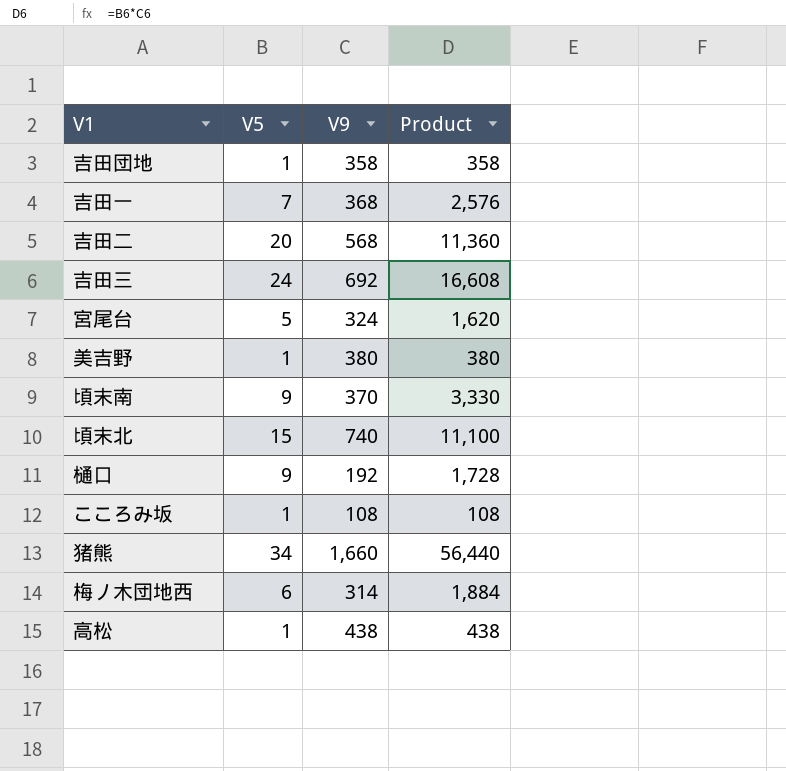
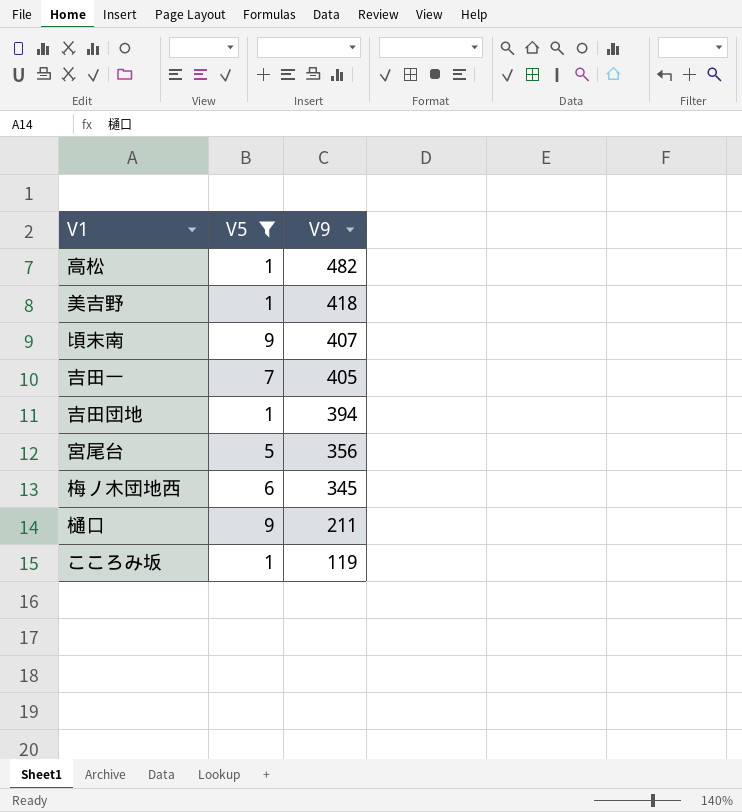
filter: none -> V5 <= 9
row order: none -> V9 descending
column Product | formula: [V5] * [V9] -> none
高松 | V9: 438 -> 482
美吉野 | V9: 380 -> 418
頃末南 | V9: 370 -> 407
吉田一 | V9: 368 -> 405
吉田団地 | V9: 358 -> 394
宮尾台 | V9: 324 -> 356
梅ノ木団地西 | V9: 314 -> 345
樋口 | V9: 192 -> 211
こころみ坂 | V9: 108 -> 119

